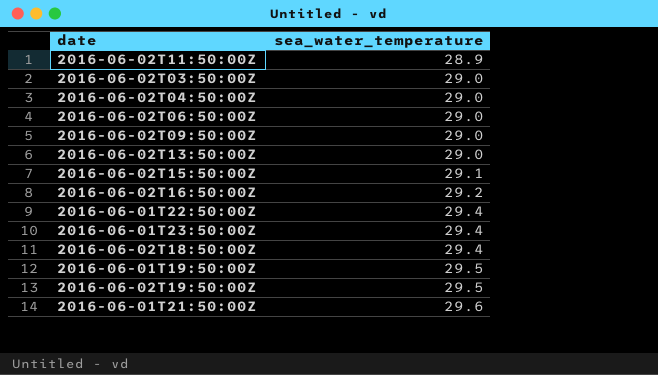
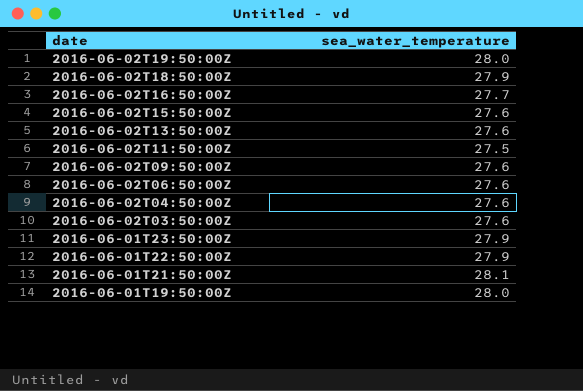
row order: sea_water_temperature ascending -> date descending
2016-06-02T19:50:00Z | sea_water_temperature: 29.5 -> 28.0
2016-06-02T18:50:00Z | sea_water_temperature: 29.4 -> 27.9
2016-06-02T16:50:00Z | sea_water_temperature: 29.2 -> 27.7
2016-06-02T15:50:00Z | sea_water_temperature: 29.1 -> 27.6
2016-06-02T13:50:00Z | sea_water_temperature: 29.0 -> 27.6
2016-06-02T11:50:00Z | sea_water_temperature: 28.9 -> 27.5
2016-06-02T09:50:00Z | sea_water_temperature: 29.0 -> 27.6
2016-06-02T06:50:00Z | sea_water_temperature: 29.0 -> 27.6
2016-06-02T04:50:00Z | sea_water_temperature: 29.0 -> 27.6
2016-06-02T03:50:00Z | sea_water_temperature: 29.0 -> 27.6
2016-06-01T23:50:00Z | sea_water_temperature: 29.4 -> 27.9
2016-06-01T22:50:00Z | sea_water_temperature: 29.4 -> 27.9
2016-06-01T21:50:00Z | sea_water_temperature: 29.6 -> 28.1
2016-06-01T19:50:00Z | sea_water_temperature: 29.5 -> 28.0

